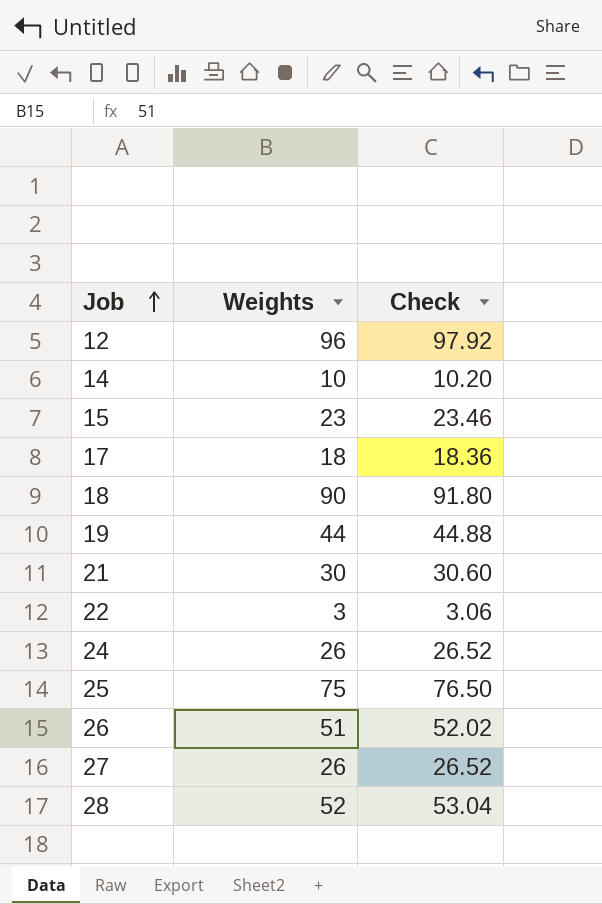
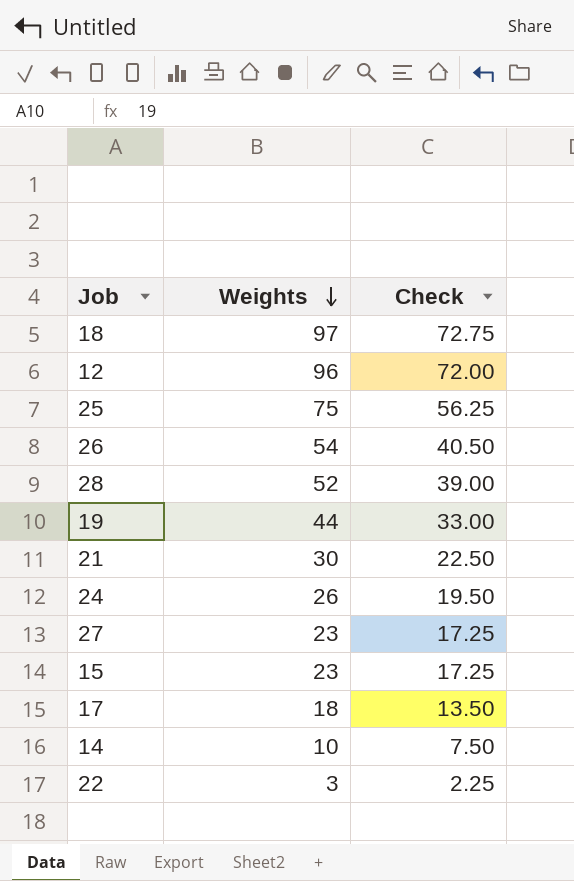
row order: Job ascending -> Weights descending
column Check | formula: [Weights] * 1.02 -> [Weights] * 0.75
18 | Weights: 90 -> 97
26 | Weights: 51 -> 54
27 | Weights: 26 -> 23

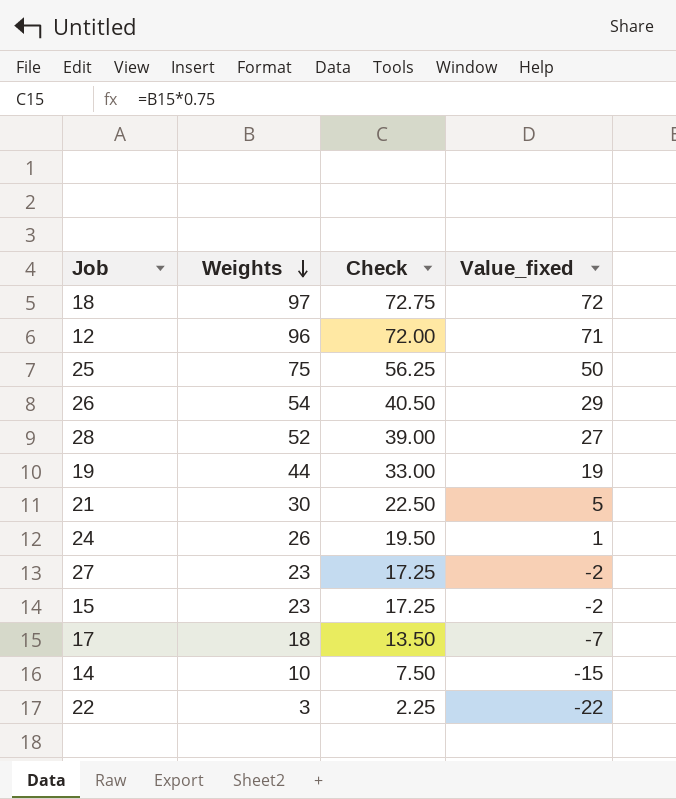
column Value_fixed | formula: none -> [Weights] - 25

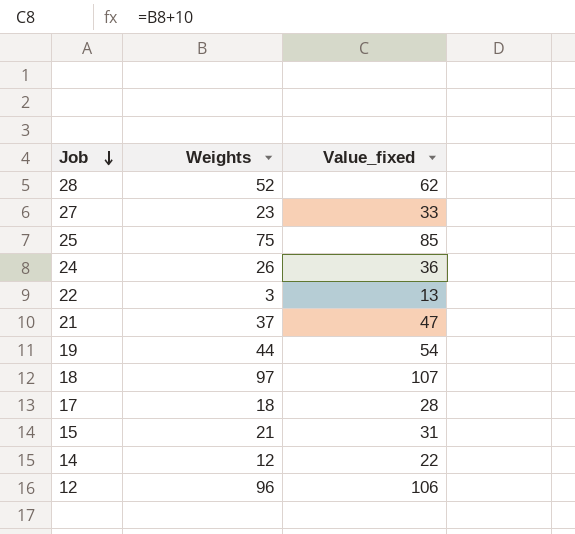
row order: Weights descending -> Job descending
column Check | formula: [Weights] * 0.75 -> none
column Value_fixed | formula: [Weights] - 25 -> [Weights] + 10
row 26: 54 | 40.50 | 29 -> none
21 | Weights: 30 -> 37
15 | Weights: 23 -> 21
14 | Weights: 10 -> 12

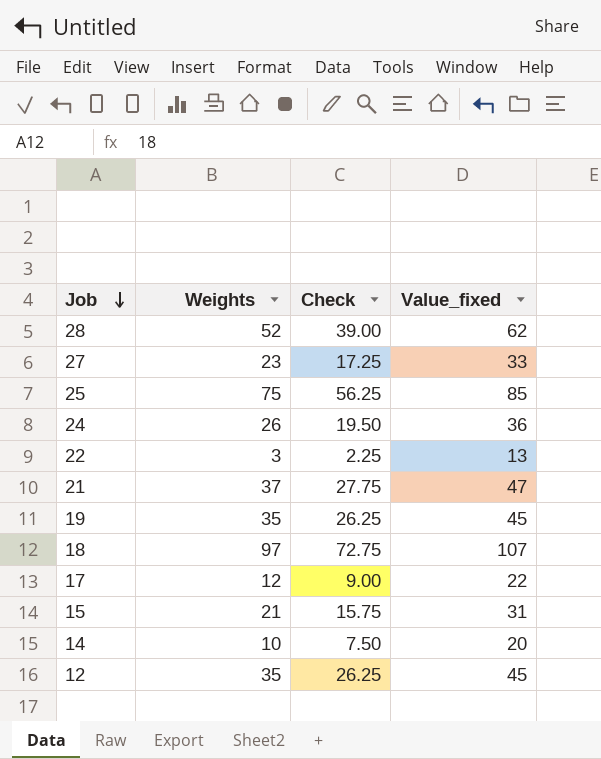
column Check | formula: none -> [Weights] * 0.75
19 | Weights: 44 -> 35
19 | Value_fixed: 54 -> 45
17 | Weights: 18 -> 12
17 | Value_fixed: 28 -> 22
14 | Weights: 12 -> 10
14 | Value_fixed: 22 -> 20
12 | Weights: 96 -> 35
12 | Value_fixed: 106 -> 45

